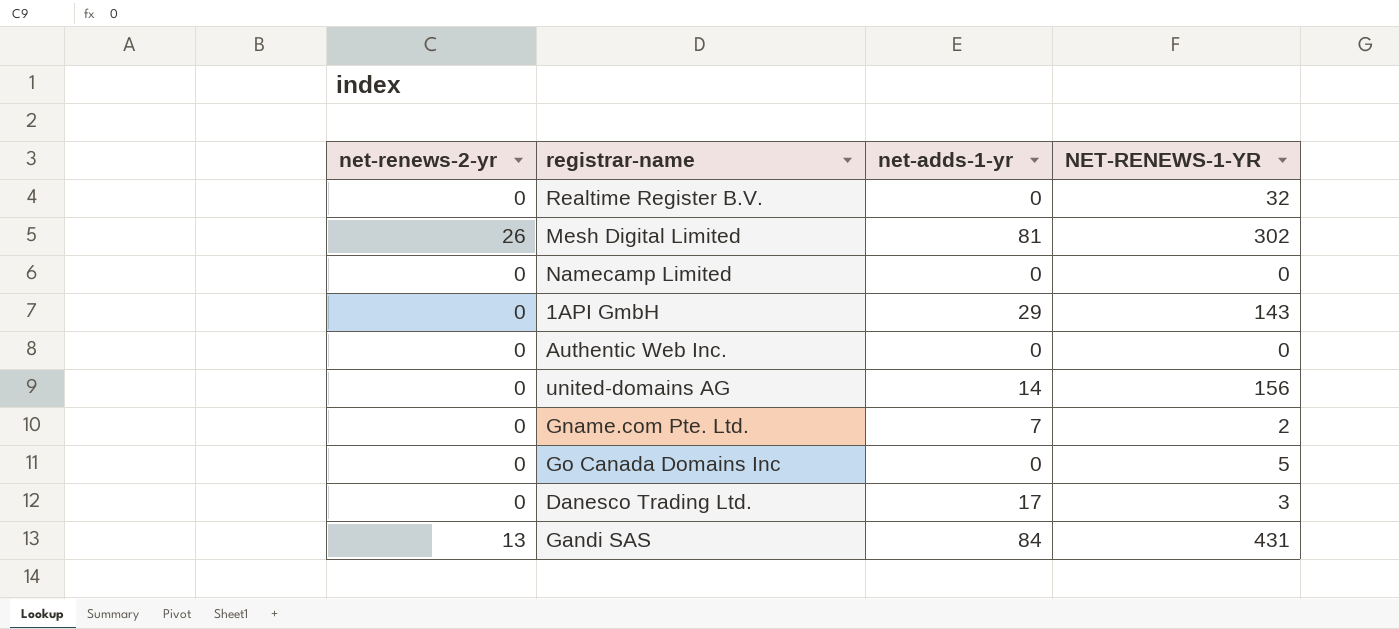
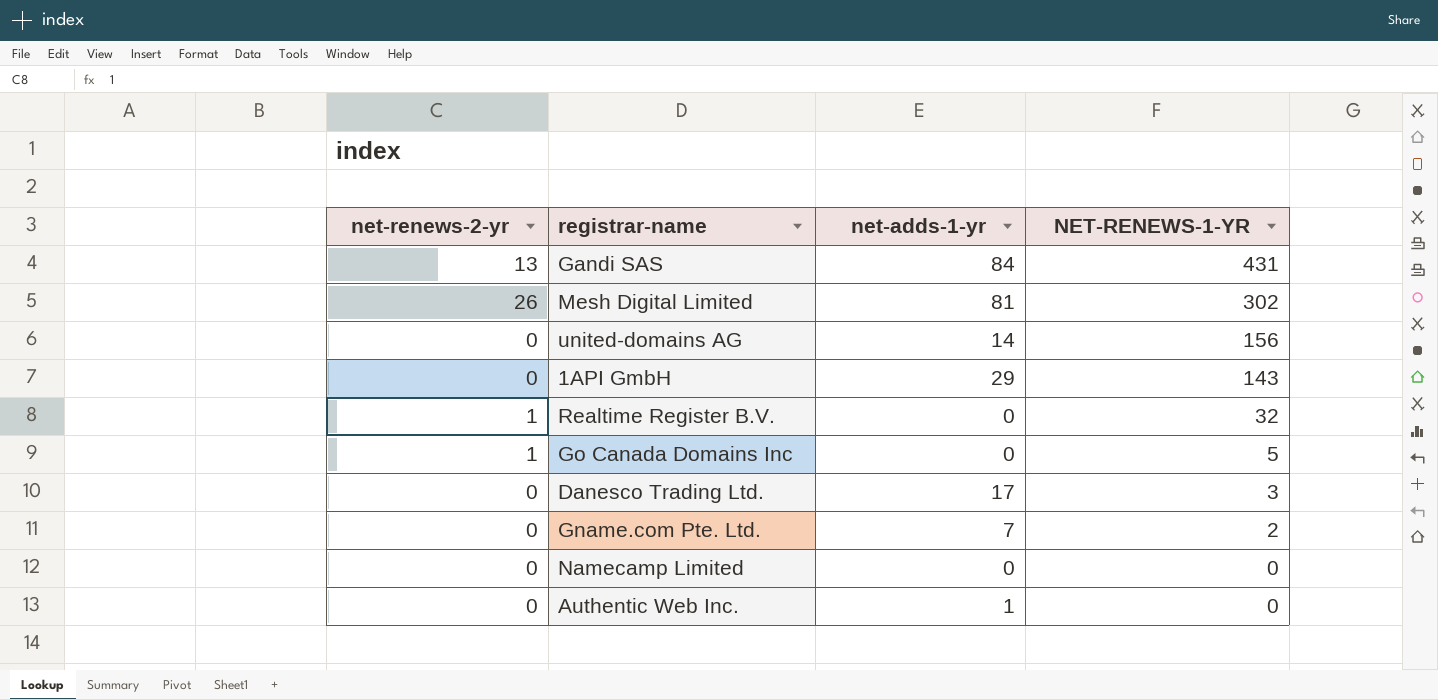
row order: none -> NET-RENEWS-1-YR descending
Realtime Register B.V. | net-renews-2-yr: 0 -> 1
Go Canada Domains Inc | net-renews-2-yr: 0 -> 1
Authentic Web Inc. | net-adds-1-yr: 0 -> 1

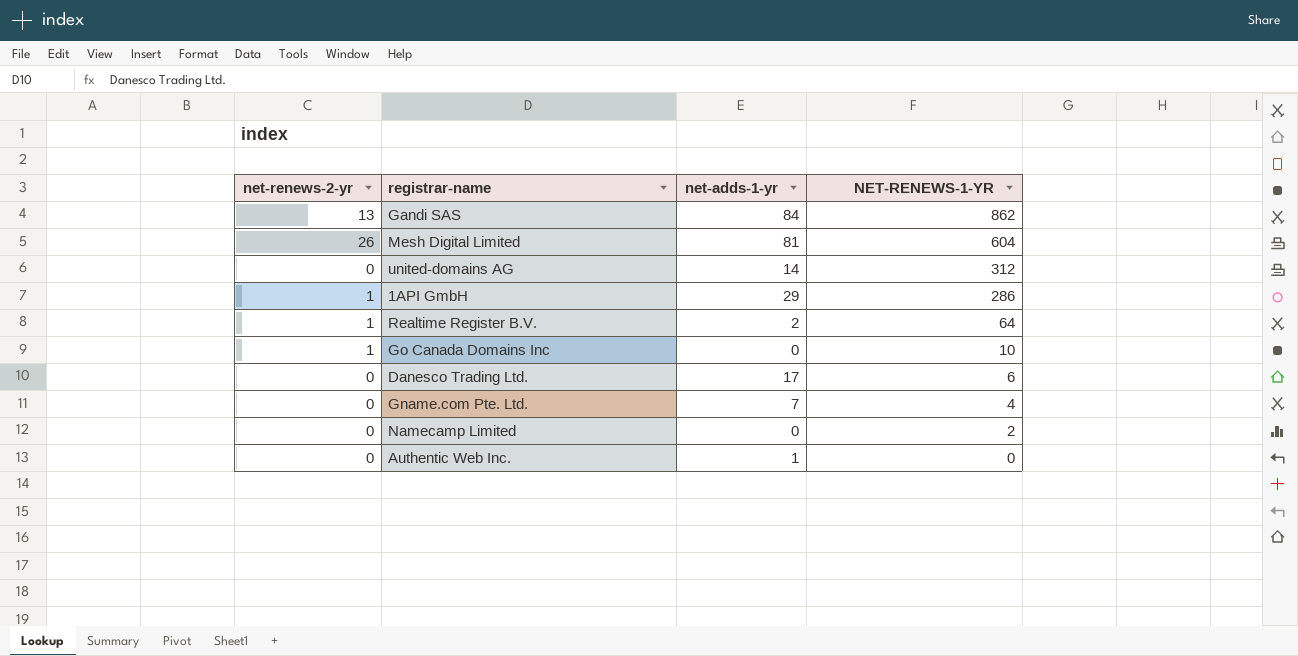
Gandi SAS | NET-RENEWS-1-YR: 431 -> 862
Mesh Digital Limited | NET-RENEWS-1-YR: 302 -> 604
united-domains AG | NET-RENEWS-1-YR: 156 -> 312
1API GmbH | net-renews-2-yr: 0 -> 1
1API GmbH | NET-RENEWS-1-YR: 143 -> 286
Realtime Register B.V. | net-adds-1-yr: 0 -> 2
Realtime Register B.V. | NET-RENEWS-1-YR: 32 -> 64
Go Canada Domains Inc | NET-RENEWS-1-YR: 5 -> 10
Danesco Trading Ltd. | NET-RENEWS-1-YR: 3 -> 6
Gname.com Pte. Ltd. | NET-RENEWS-1-YR: 2 -> 4
Namecamp Limited | NET-RENEWS-1-YR: 0 -> 2

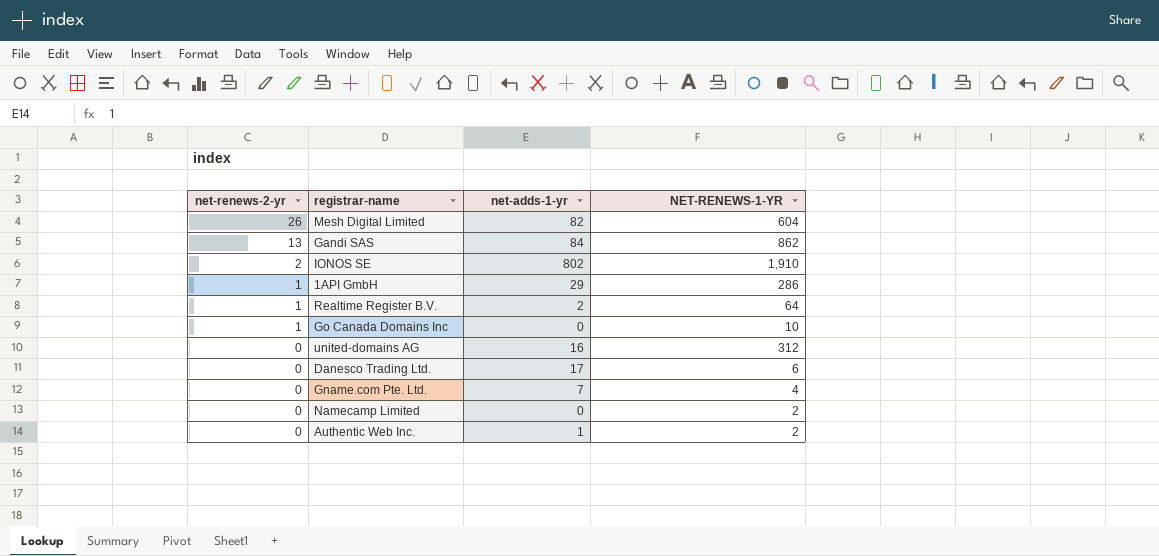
row order: NET-RENEWS-1-YR descending -> net-renews-2-yr descending
Mesh Digital Limited | net-adds-1-yr: 81 -> 82
row IONOS SE: none -> 2 | 802 | 1,910
united-domains AG | net-adds-1-yr: 14 -> 16
Authentic Web Inc. | NET-RENEWS-1-YR: 0 -> 2

